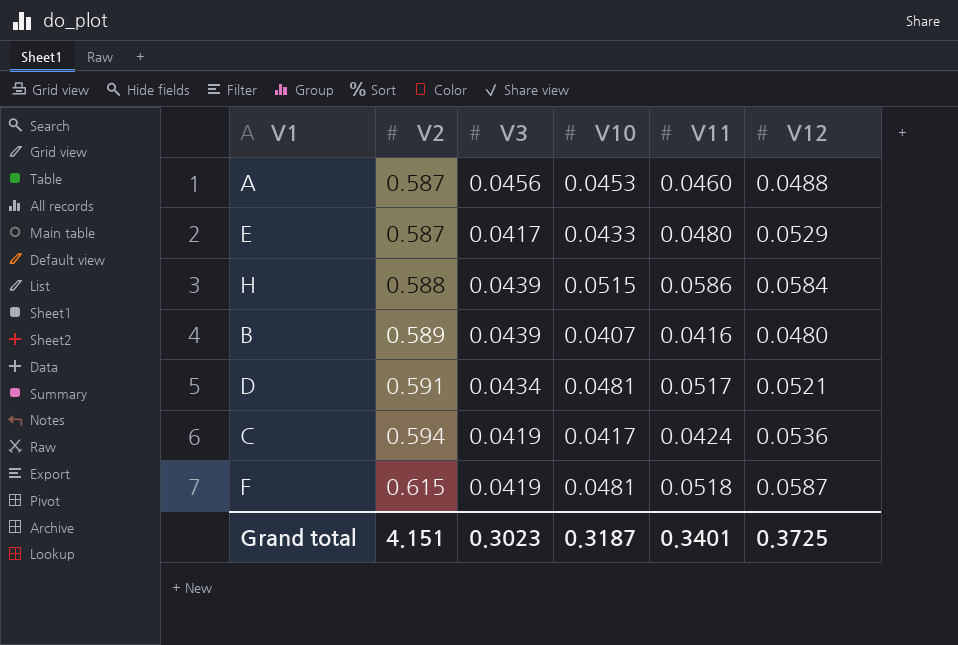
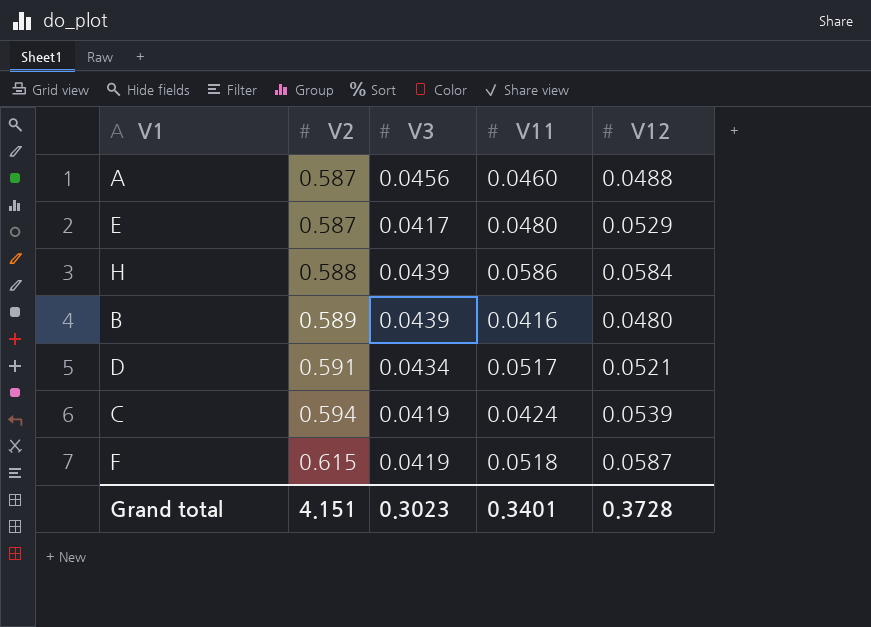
column V10 | position: 4 -> none
C | V12: 0.0536 -> 0.0539
Grand total | V12: 0.3725 -> 0.3728

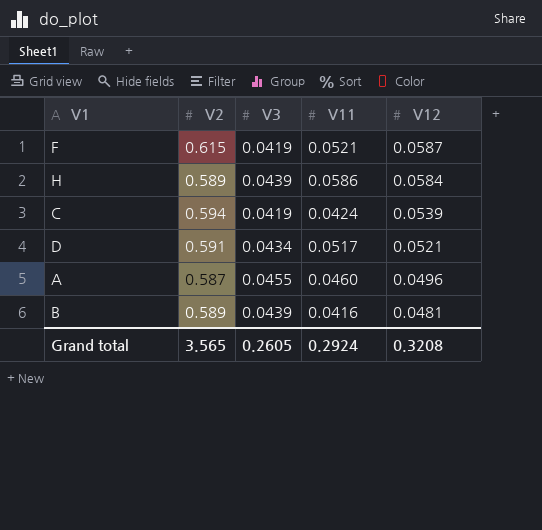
row order: V2 ascending -> V12 descending
row E: 0.587 | 0.0417 | 0.0480 | 0.0529 -> none
F | V11: 0.0518 -> 0.0521
H | V2: 0.588 -> 0.589
A | V3: 0.0456 -> 0.0455
A | V12: 0.0488 -> 0.0496
B | V12: 0.0480 -> 0.0481
Grand total | V2: 4.151 -> 3.565
Grand total | V3: 0.3023 -> 0.2605
Grand total | V11: 0.3401 -> 0.2924
Grand total | V12: 0.3728 -> 0.3208

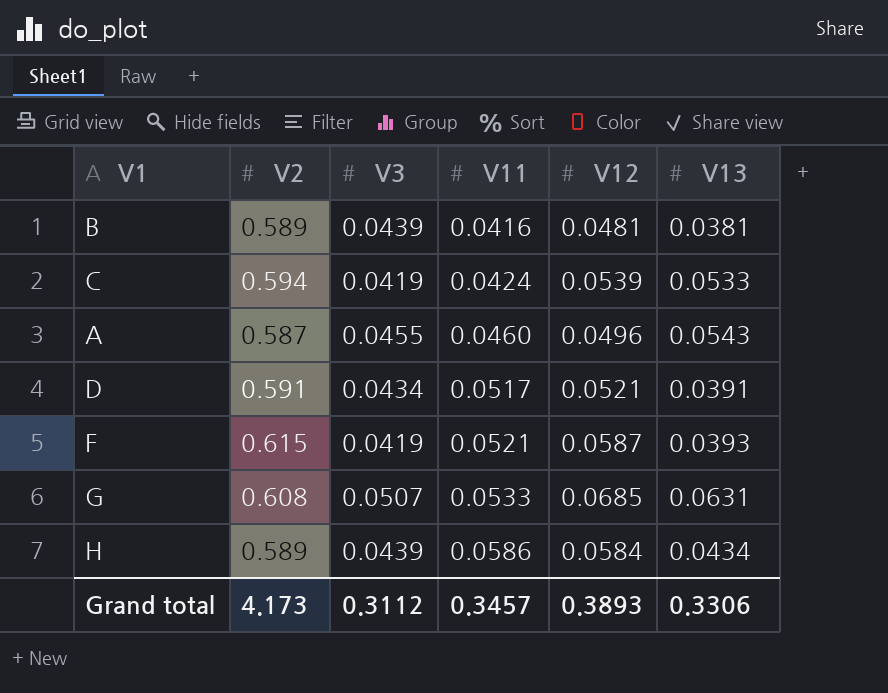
row order: V12 descending -> V11 ascending
column V13 | position: none -> 6
row G: none -> 0.608 | 0.0507 | 0.0533 | 0.0685 | 0.0631
Grand total | V2: 3.565 -> 4.173
Grand total | V3: 0.2605 -> 0.3112
Grand total | V11: 0.2924 -> 0.3457
Grand total | V12: 0.3208 -> 0.3893

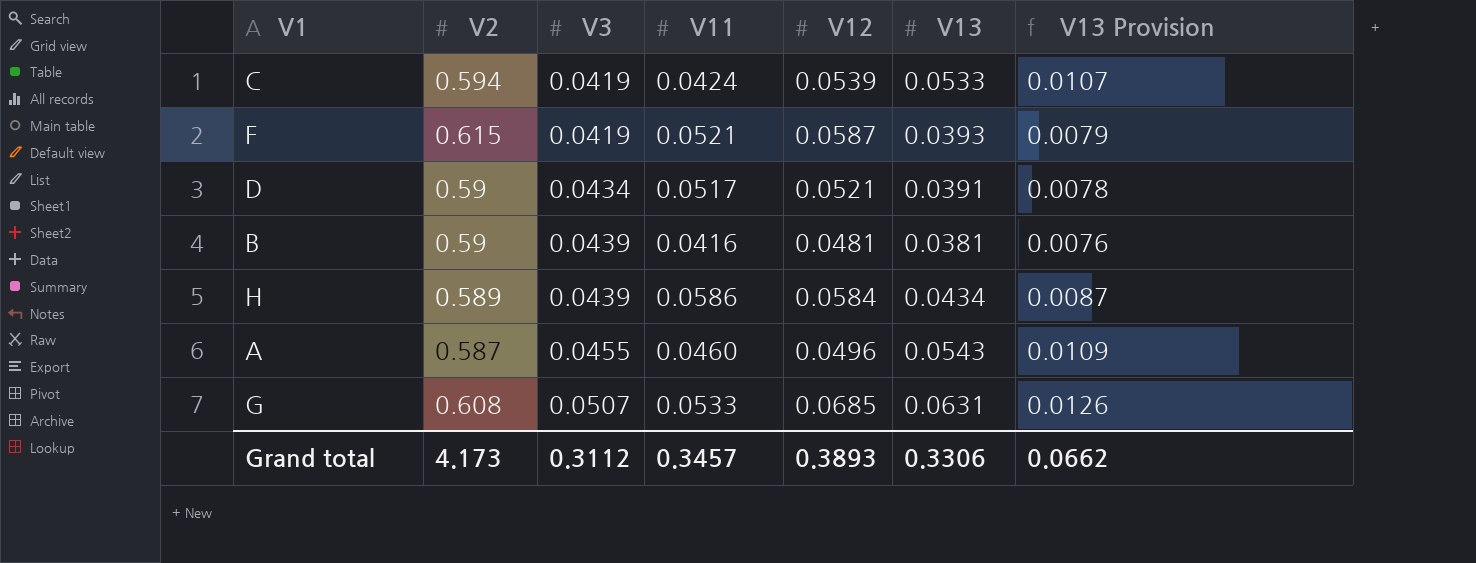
row order: V11 ascending -> V3 ascending
column V13 Provision | formula: none -> [V13] * 0.2
D | V2: 0.591 -> 0.59
B | V2: 0.589 -> 0.59

